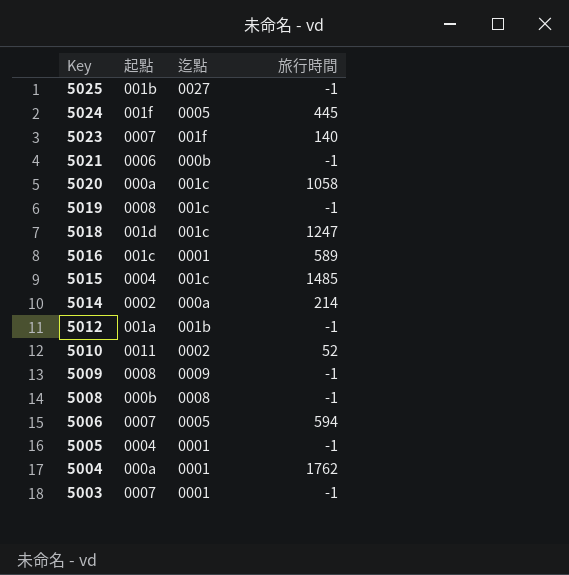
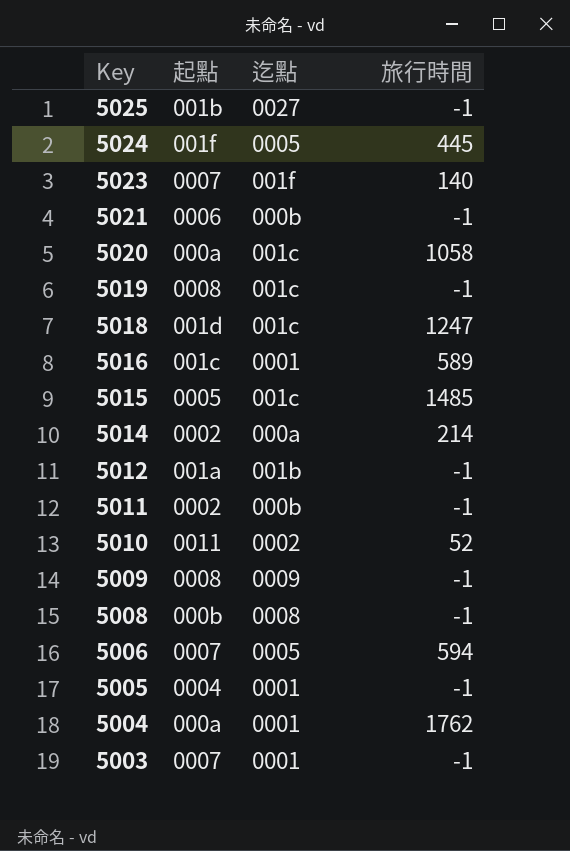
5015 | 起點: 0004 -> 0005
row 5011: none -> 0002 | 000b | -1

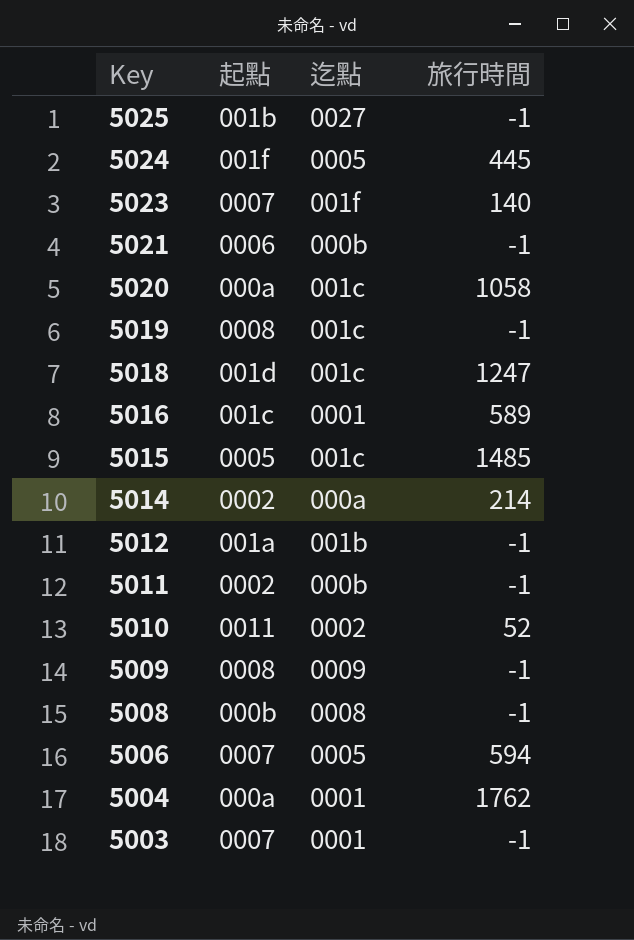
row 5005: 0004 | 0001 | -1 -> none

